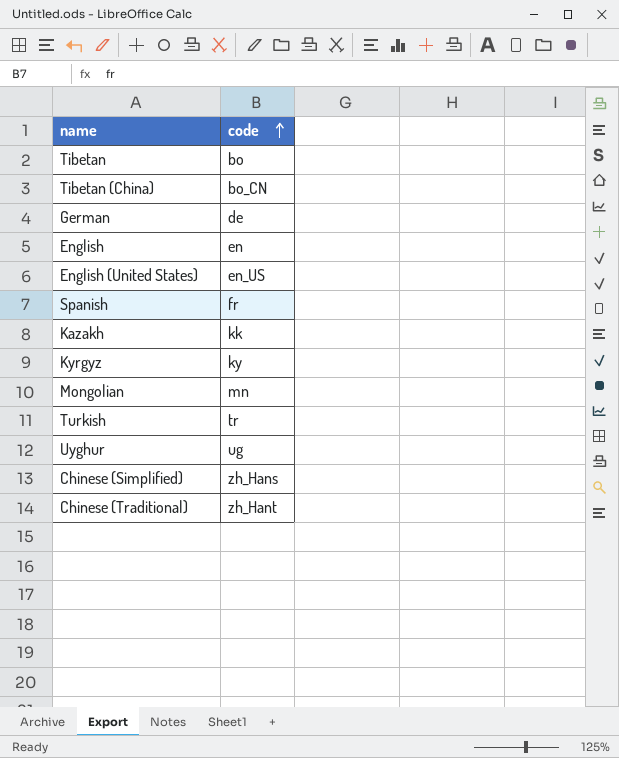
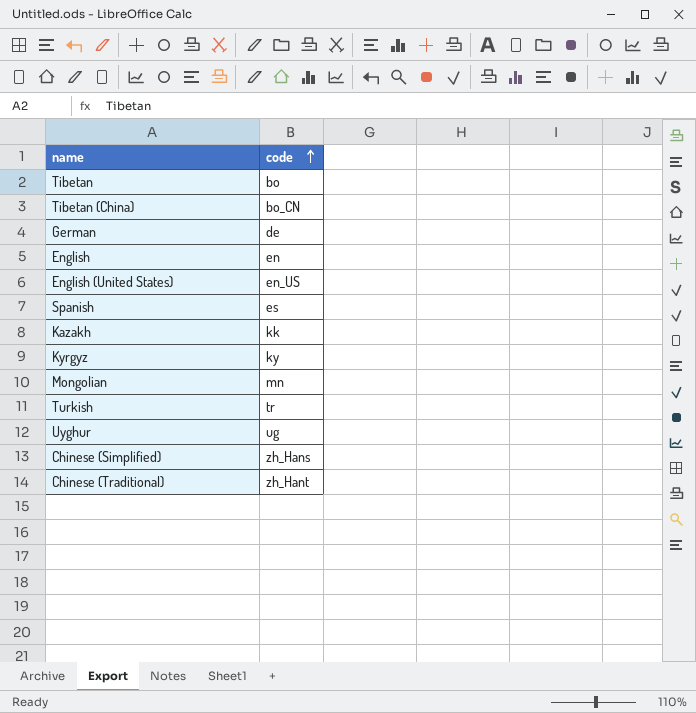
Spanish | code: fr -> es

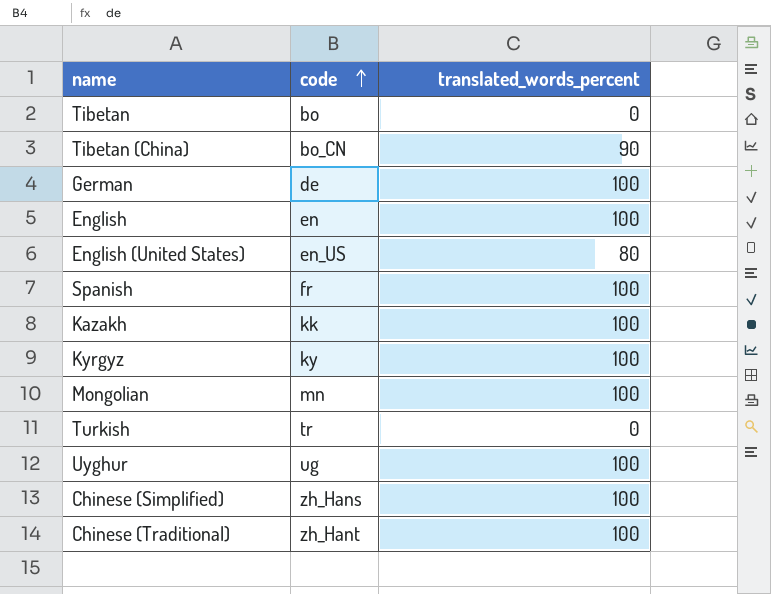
column translated_words_percent | position: none -> 3
Spanish | code: es -> fr

